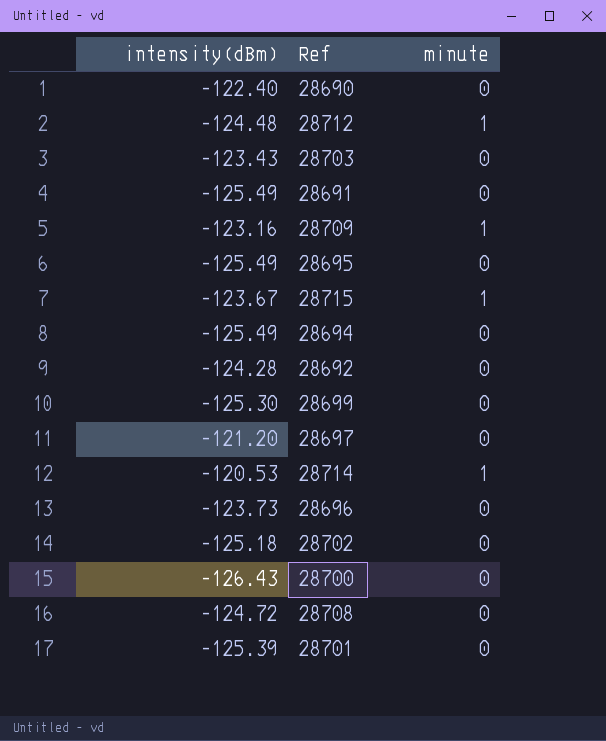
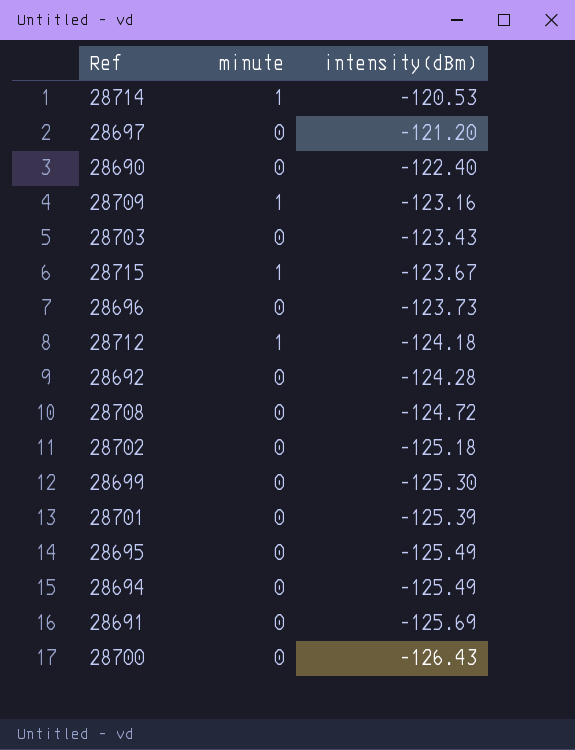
row order: none -> intensity(dBm) descending
column intensity(dBm) | position: 1 -> 3
28712 | intensity(dBm): -124.48 -> -124.18
28691 | intensity(dBm): -125.49 -> -125.69

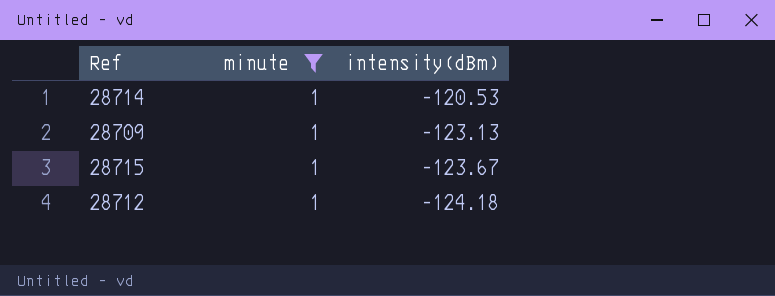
filter: none -> minute = 1
28709 | intensity(dBm): -123.16 -> -123.13

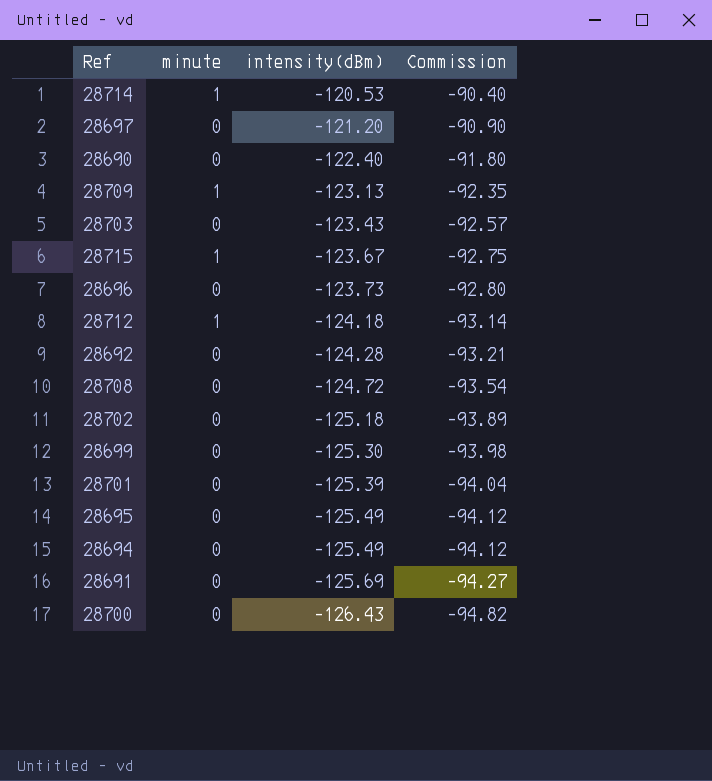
filter: minute = 1 -> none
column Commission | formula: none -> [intensity(dBm)] * 0.75

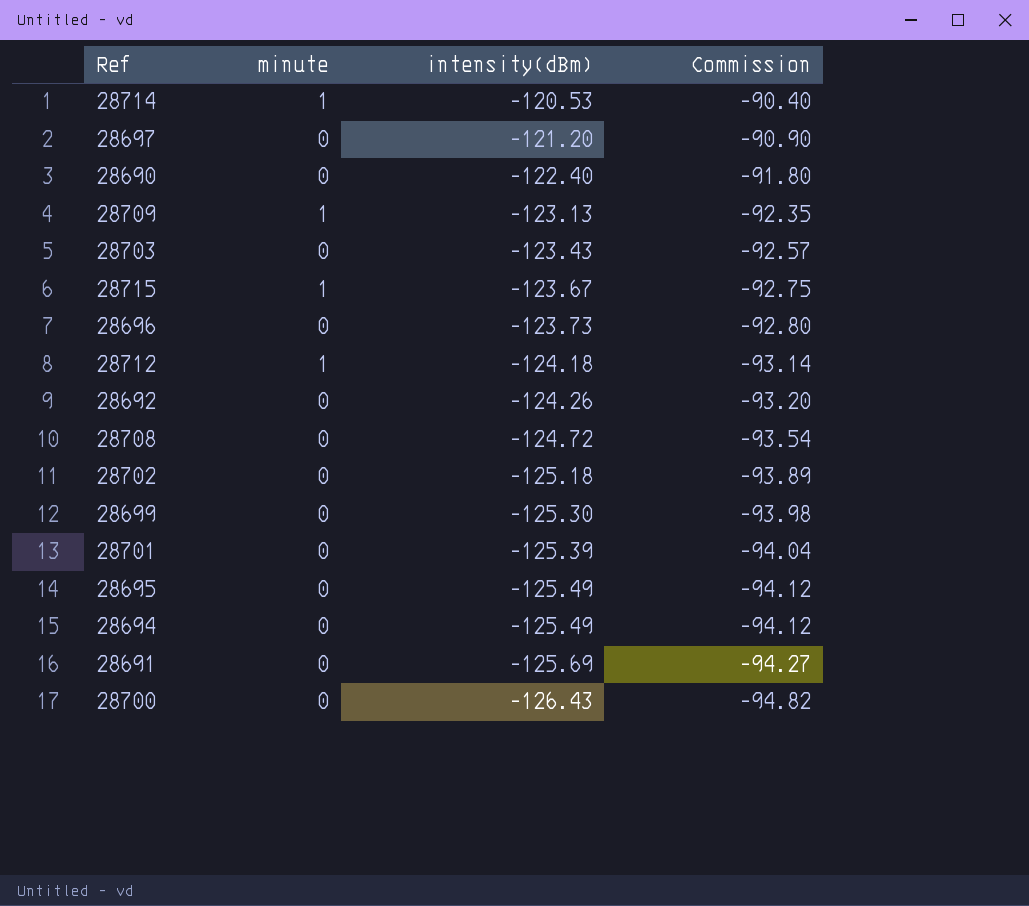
28692 | intensity(dBm): -124.28 -> -124.26
28692 | Commission: -93.21 -> -93.20

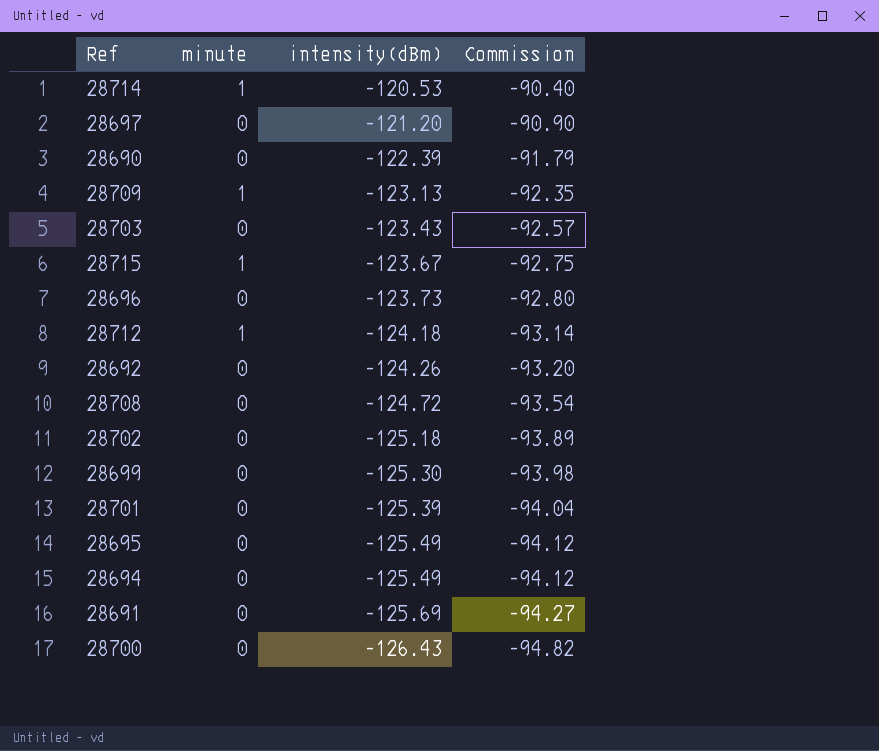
28690 | intensity(dBm): -122.40 -> -122.39
28690 | Commission: -91.80 -> -91.79

